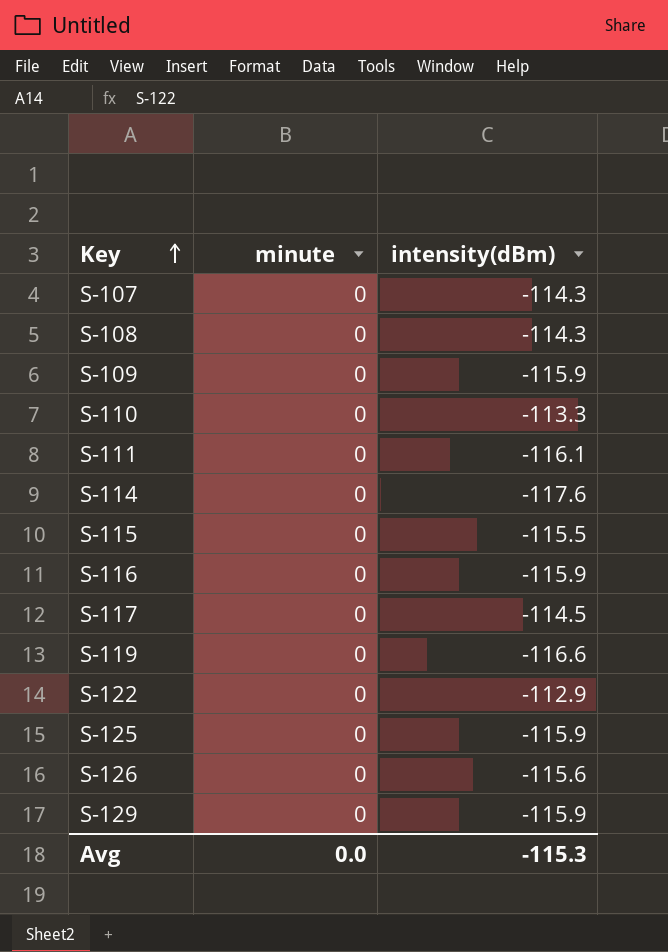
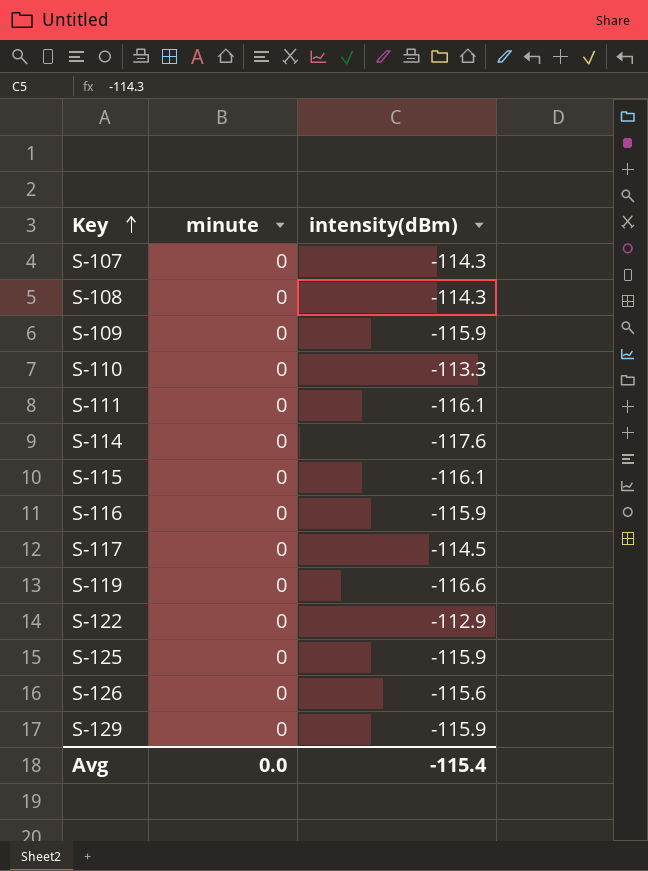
S-115 | intensity(dBm): -115.5 -> -116.1
Avg | intensity(dBm): -115.3 -> -115.4

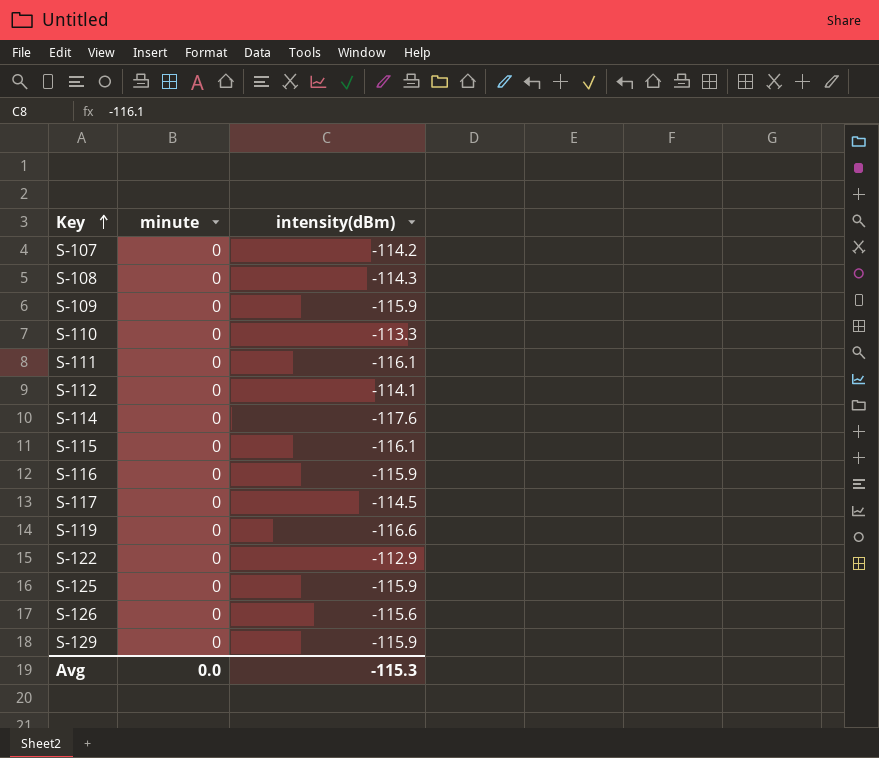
S-107 | intensity(dBm): -114.3 -> -114.2
row S-112: none -> 0 | -114.1
Avg | intensity(dBm): -115.4 -> -115.3

